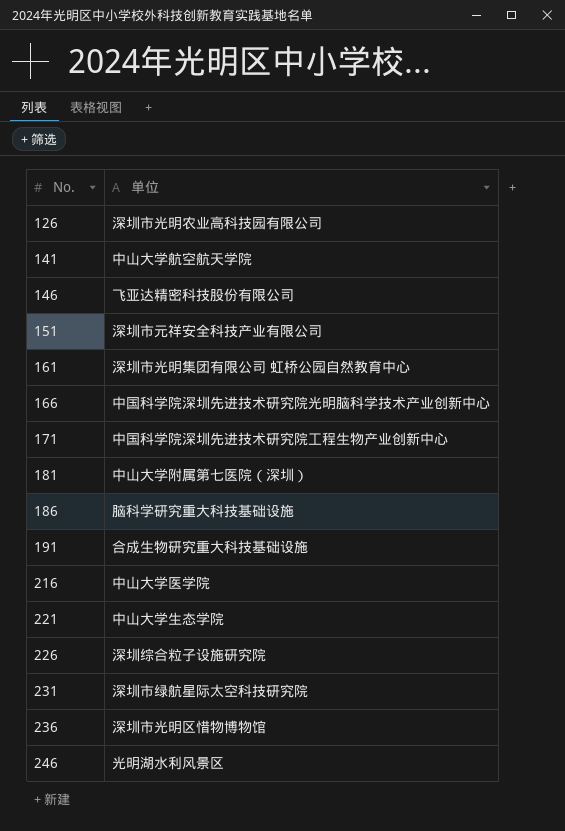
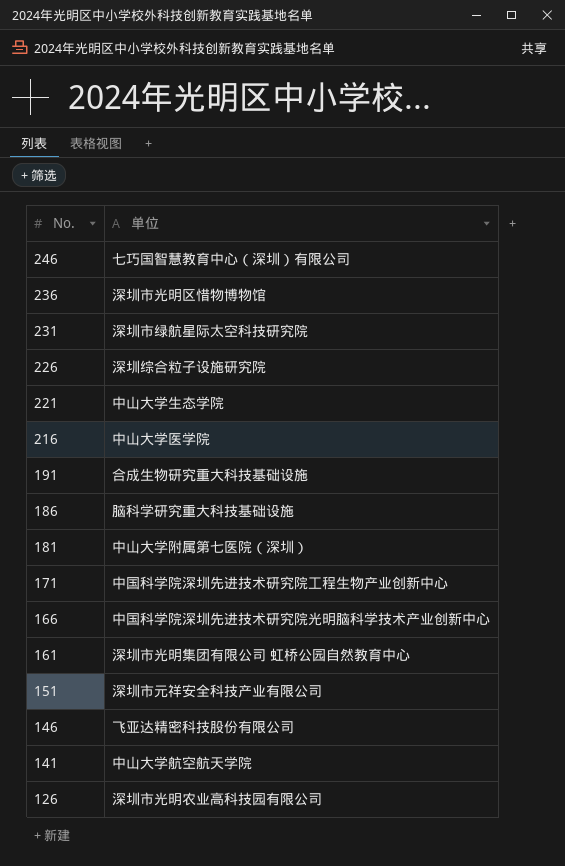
row order: No. ascending -> No. descending
246 | 单位: 光明湖水利风景区 -> 七巧国智慧教育中心（深圳）有限公司

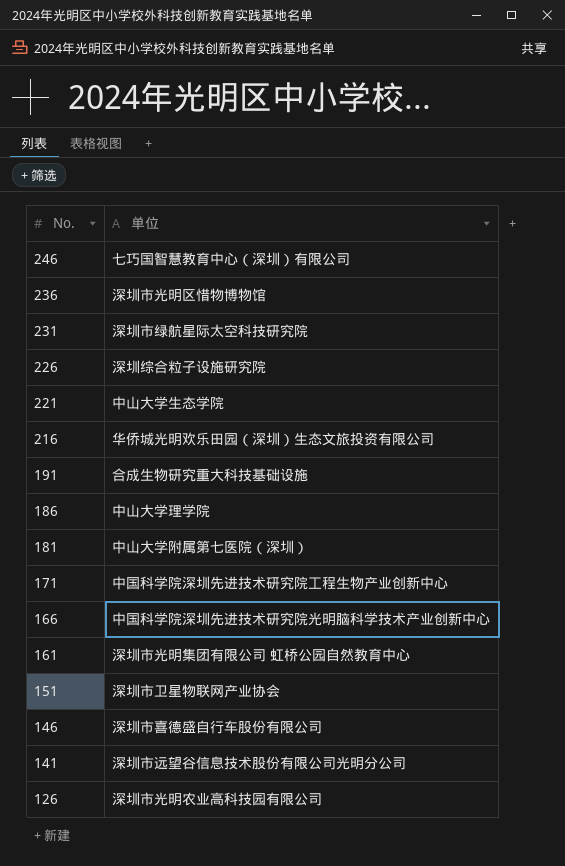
216 | 单位: 中山大学医学院 -> 华侨城光明欢乐田园（深圳）生态文旅投资有限公司
186 | 单位: 脑科学研究重大科技基础设施 -> 中山大学理学院
151 | 单位: 深圳市元祥安全科技产业有限公司 -> 深圳市卫星物联网产业协会
146 | 单位: 飞亚达精密科技股份有限公司 -> 深圳市喜德盛自行车股份有限公司
141 | 单位: 中山大学航空航天学院 -> 深圳市远望谷信息技术股份有限公司光明分公司

